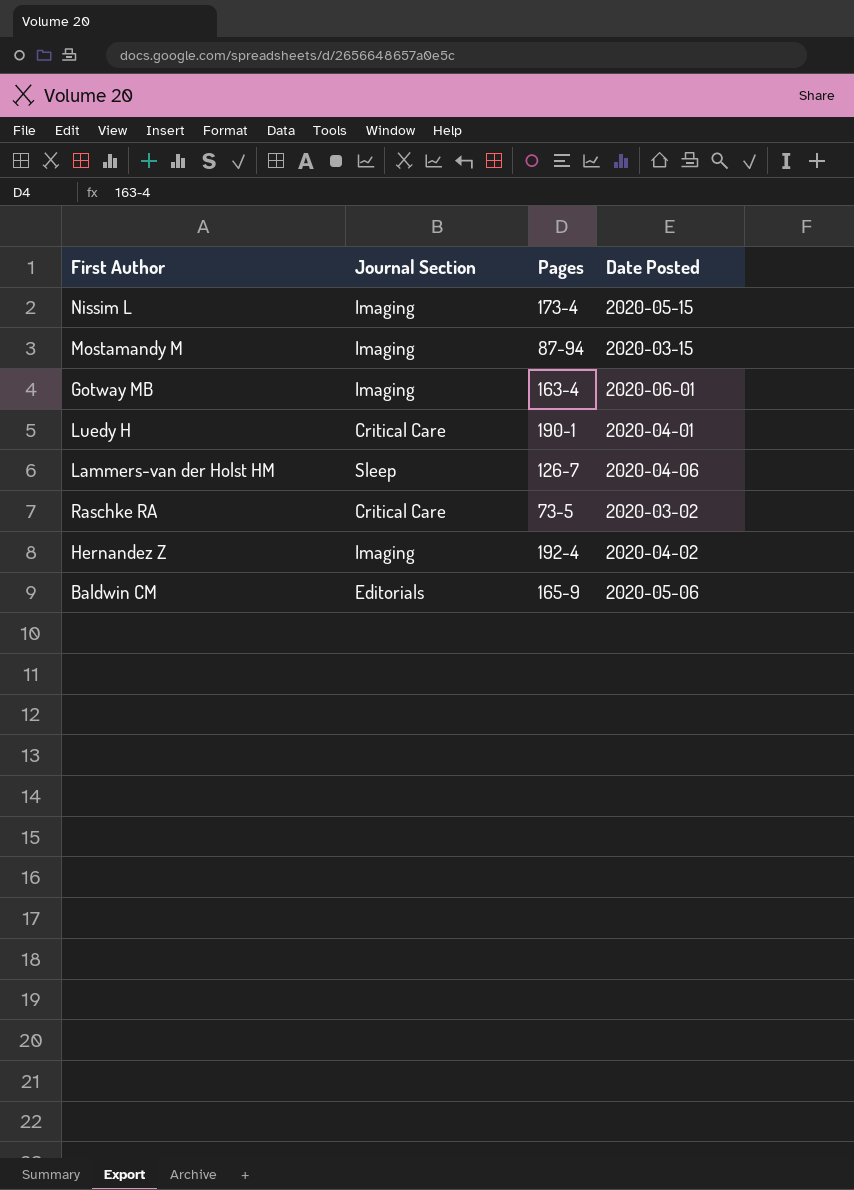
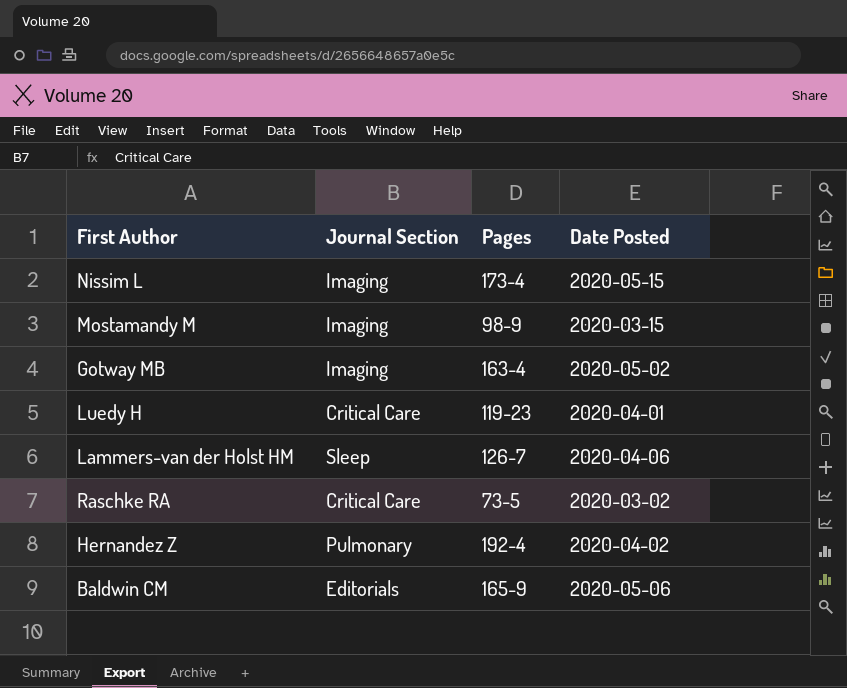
Mostamandy M | Pages: 87-94 -> 98-9
Gotway MB | Date Posted: 2020-06-01 -> 2020-05-02
Luedy H | Pages: 190-1 -> 119-23
Hernandez Z | Journal Section: Imaging -> Pulmonary

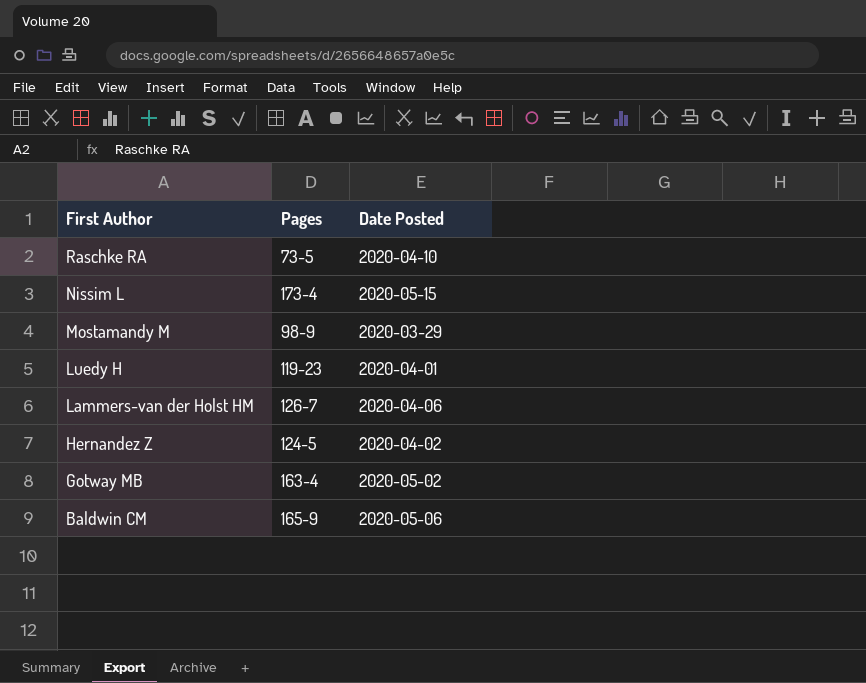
row order: none -> First Author descending
column Journal Section | position: 2 -> none
Raschke RA | Date Posted: 2020-03-02 -> 2020-04-10
Mostamandy M | Date Posted: 2020-03-15 -> 2020-03-29
Hernandez Z | Pages: 192-4 -> 124-5

